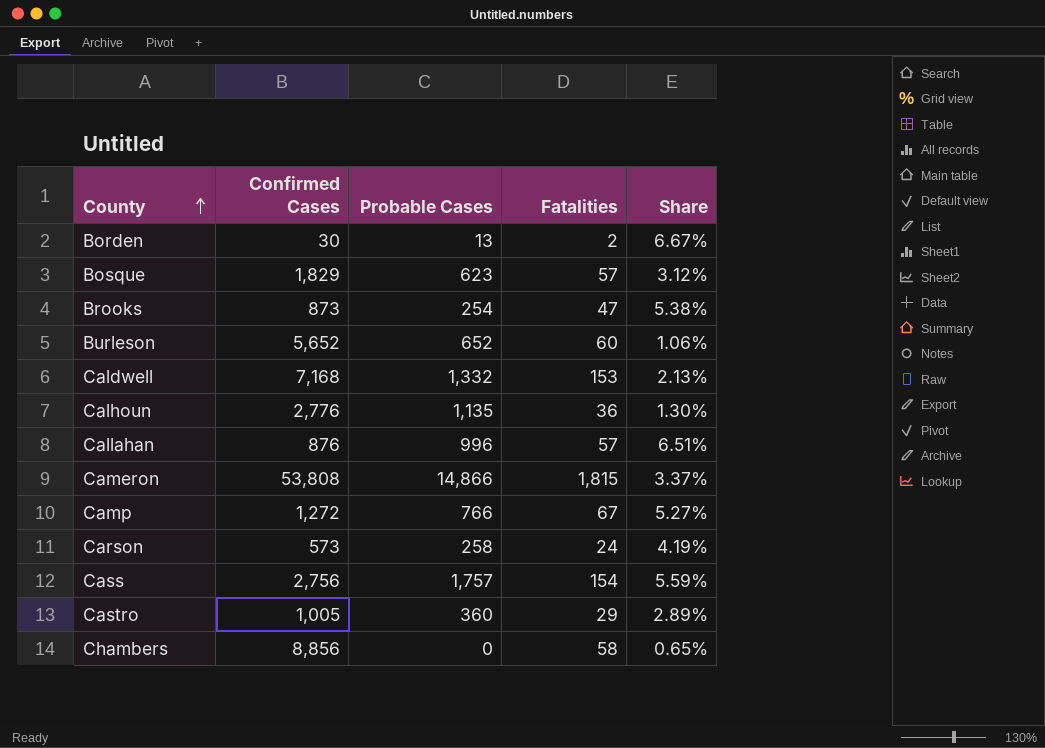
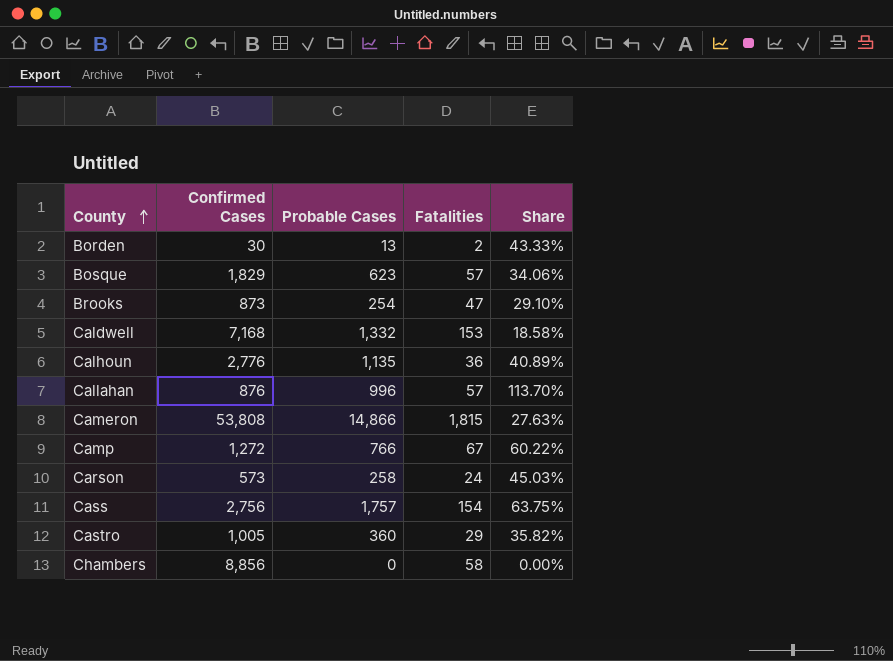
column Share | formula: [Fatalities] / [Confirmed Cases] -> [Probable Cases] / [Confirmed Cases]
row Burleson: 5,652 | 652 | 60 | 1.06% -> none

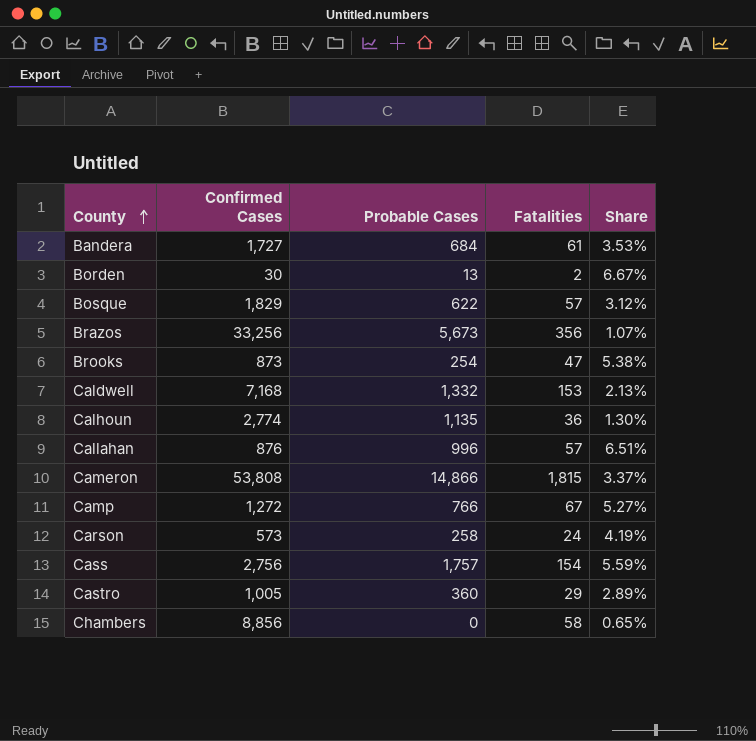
column Share | formula: [Probable Cases] / [Confirmed Cases] -> [Fatalities] / [Confirmed Cases]
row Bandera: none -> 1,727 | 684 | 61 | 3.53%
Bosque | Probable Cases: 623 -> 622
row Brazos: none -> 33,256 | 5,673 | 356 | 1.07%
Calhoun | Confirmed Cases: 2,776 -> 2,774

